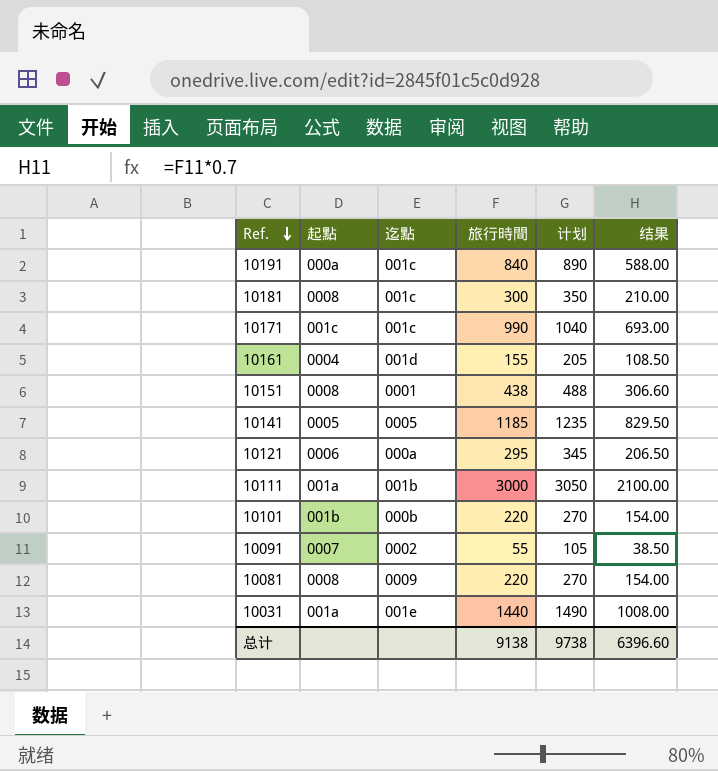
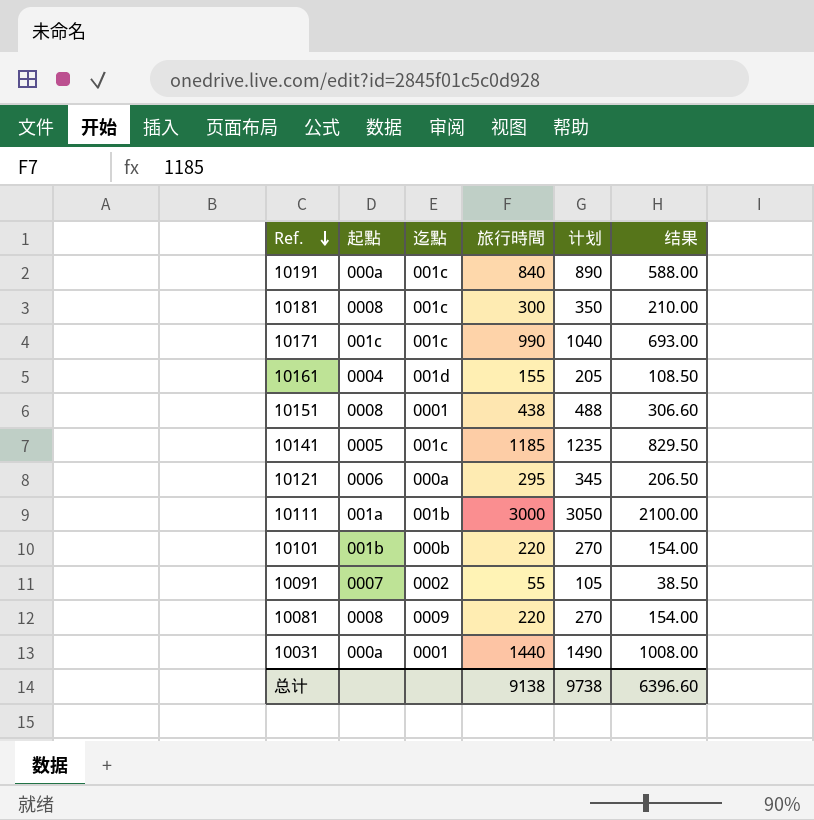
10141 | 迄點: 0005 -> 001c
10031 | 起點: 001a -> 000a
10031 | 迄點: 001e -> 0001

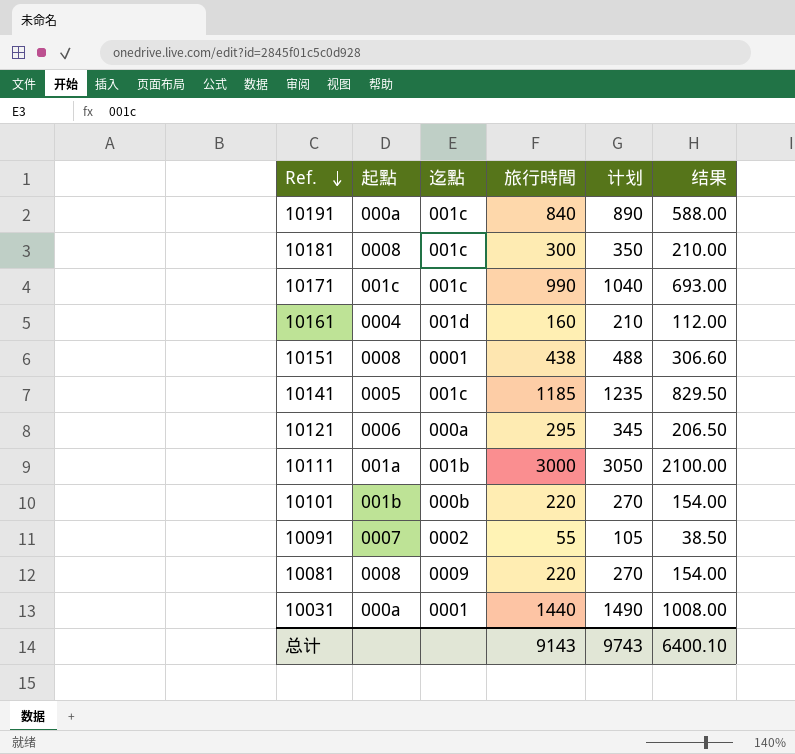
10161 | 旅行時間: 155 -> 160
10161 | 计划: 205 -> 210
10161 | 结果: 108.50 -> 112.00
总计 | 旅行時間: 9138 -> 9143
总计 | 计划: 9738 -> 9743
总计 | 结果: 6396.60 -> 6400.10

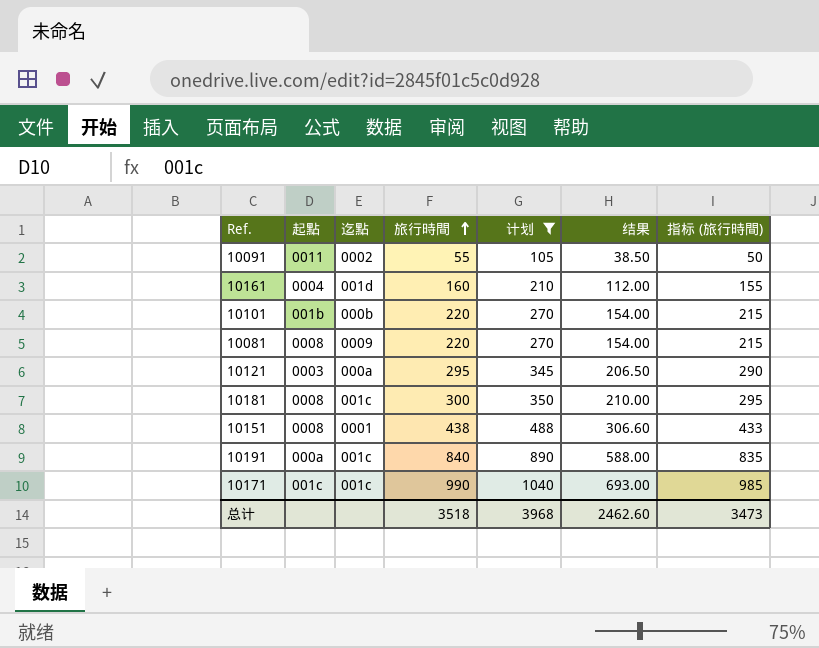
filter: none -> 计划 <= 1040
row order: Ref. descending -> 旅行時間 ascending
column 指标 (旅行時間) | formula: none -> [旅行時間] - 5
10091 | 起點: 0007 -> 0011
10121 | 起點: 0006 -> 0003
总计 | 旅行時間: 9143 -> 3518
总计 | 计划: 9743 -> 3968
总计 | 结果: 6400.10 -> 2462.60

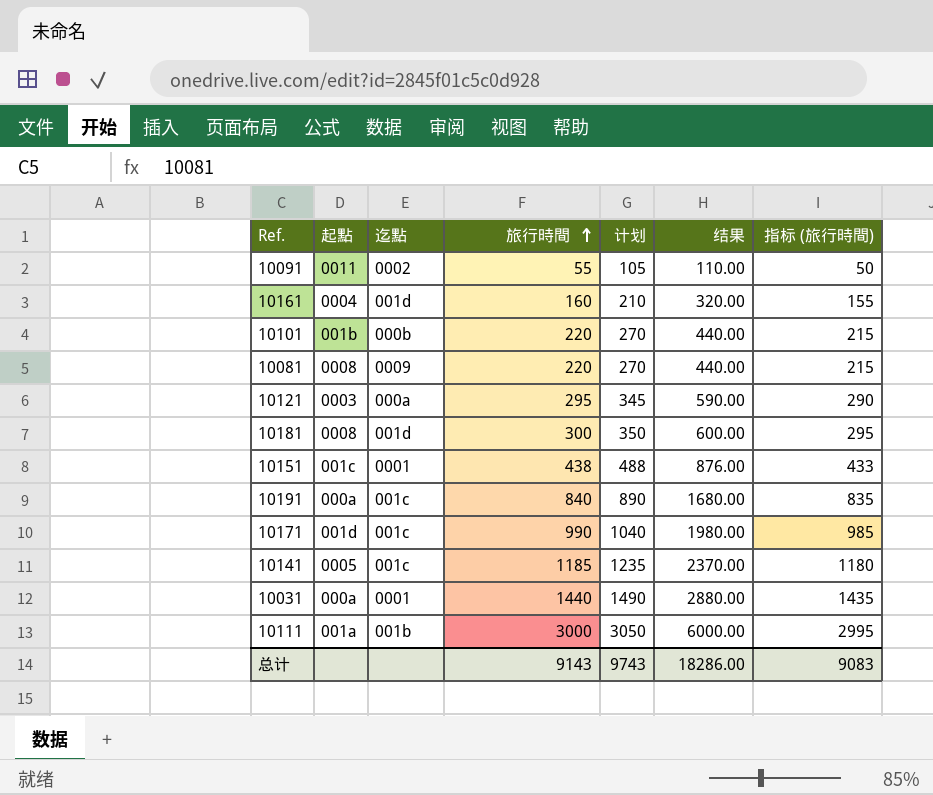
filter: 计划 <= 1040 -> none
column 结果 | formula: [旅行時間] * 0.7 -> [旅行時間] * 2
10181 | 迄點: 001c -> 001d
10151 | 起點: 0008 -> 001c
10171 | 起點: 001c -> 001d
总计 | 旅行時間: 3518 -> 9143
总计 | 计划: 3968 -> 9743
总计 | 结果: 2462.60 -> 18286.00
总计 | 指标 (旅行時間): 3473 -> 9083

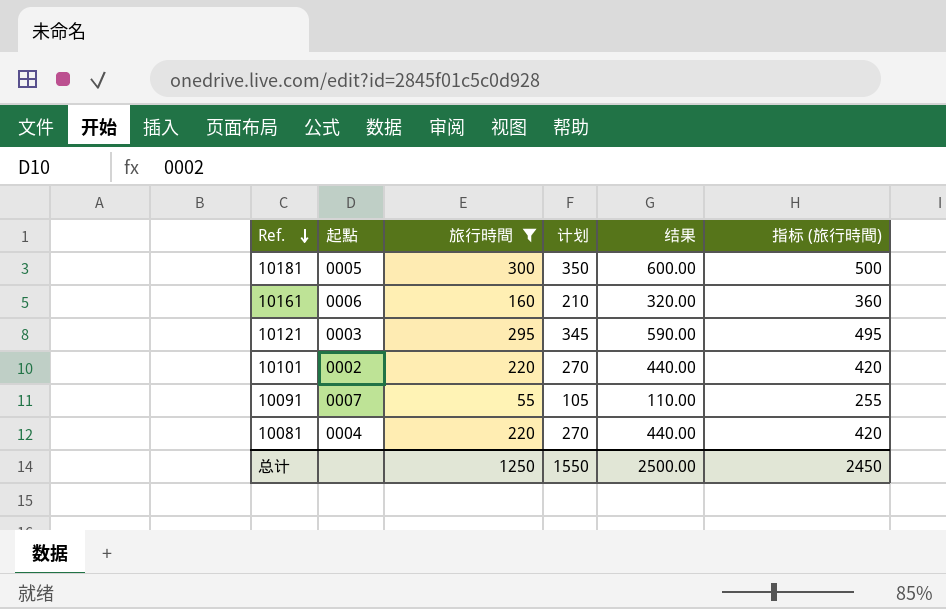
filter: none -> 旅行時間 <= 300
row order: 旅行時間 ascending -> Ref. descending
column 迄點 | position: 3 -> none
column 指标 (旅行時間) | formula: [旅行時間] - 5 -> [旅行時間] + 200
10181 | 起點: 0008 -> 0005
10161 | 起點: 0004 -> 0006
10101 | 起點: 001b -> 0002
10091 | 起點: 0011 -> 0007
10081 | 起點: 0008 -> 0004
总计 | 旅行時間: 9143 -> 1250
总计 | 计划: 9743 -> 1550
总计 | 结果: 18286.00 -> 2500.00
总计 | 指标 (旅行時間): 9083 -> 2450

